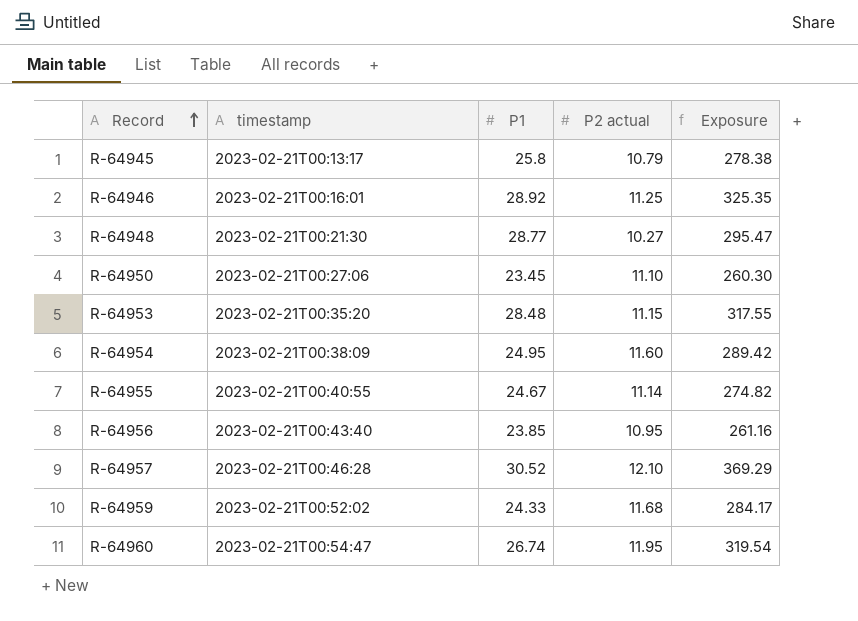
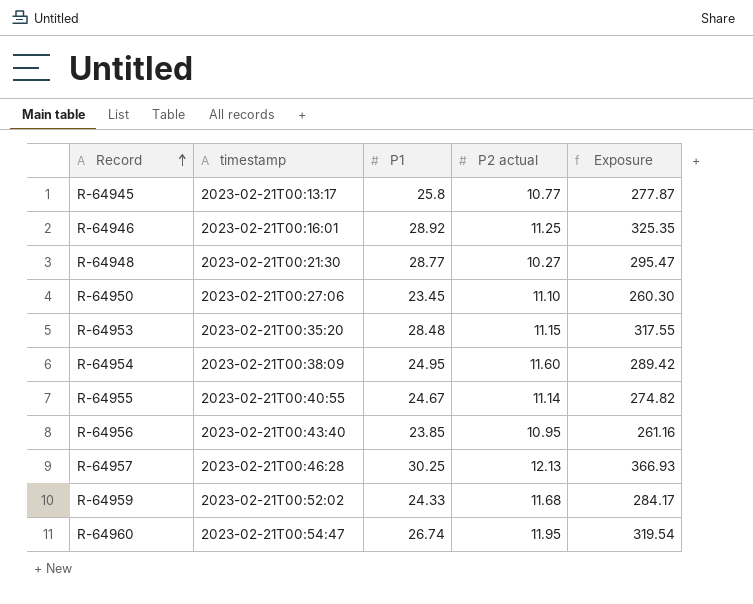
R-64945 | P2 actual: 10.79 -> 10.77
R-64945 | Exposure: 278.38 -> 277.87
R-64957 | P1: 30.52 -> 30.25
R-64957 | P2 actual: 12.10 -> 12.13
R-64957 | Exposure: 369.29 -> 366.93

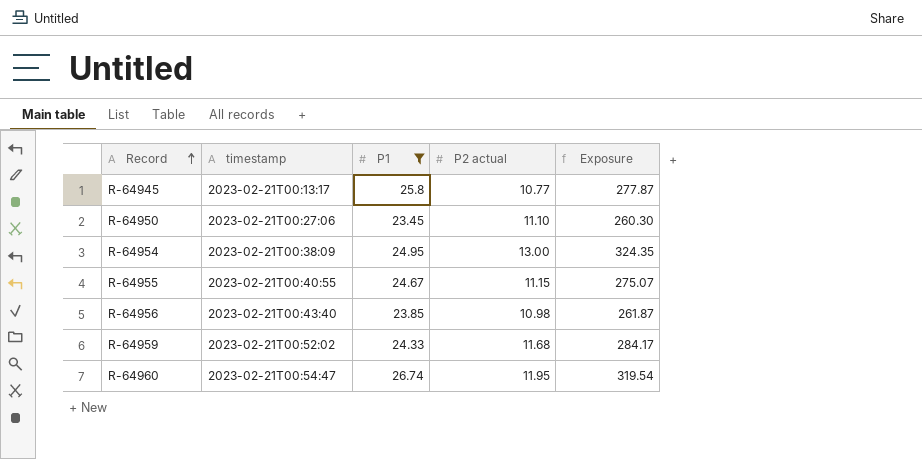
filter: none -> P1 <= 26.74
R-64954 | P2 actual: 11.60 -> 13.00
R-64954 | Exposure: 289.42 -> 324.35
R-64955 | P2 actual: 11.14 -> 11.15
R-64955 | Exposure: 274.82 -> 275.07
R-64956 | P2 actual: 10.95 -> 10.98
R-64956 | Exposure: 261.16 -> 261.87

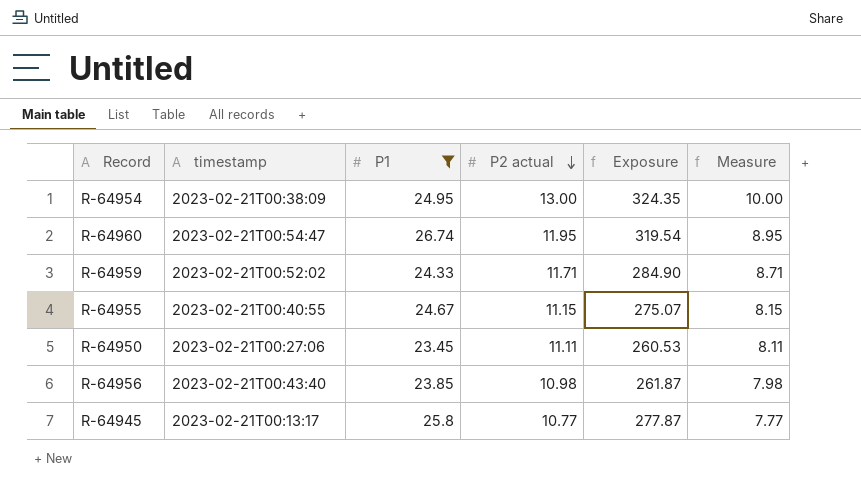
row order: Record ascending -> P2 actual descending
column Measure | formula: none -> [P2 actual] - 3
R-64959 | P2 actual: 11.68 -> 11.71
R-64959 | Exposure: 284.17 -> 284.90
R-64950 | P2 actual: 11.10 -> 11.11
R-64950 | Exposure: 260.30 -> 260.53

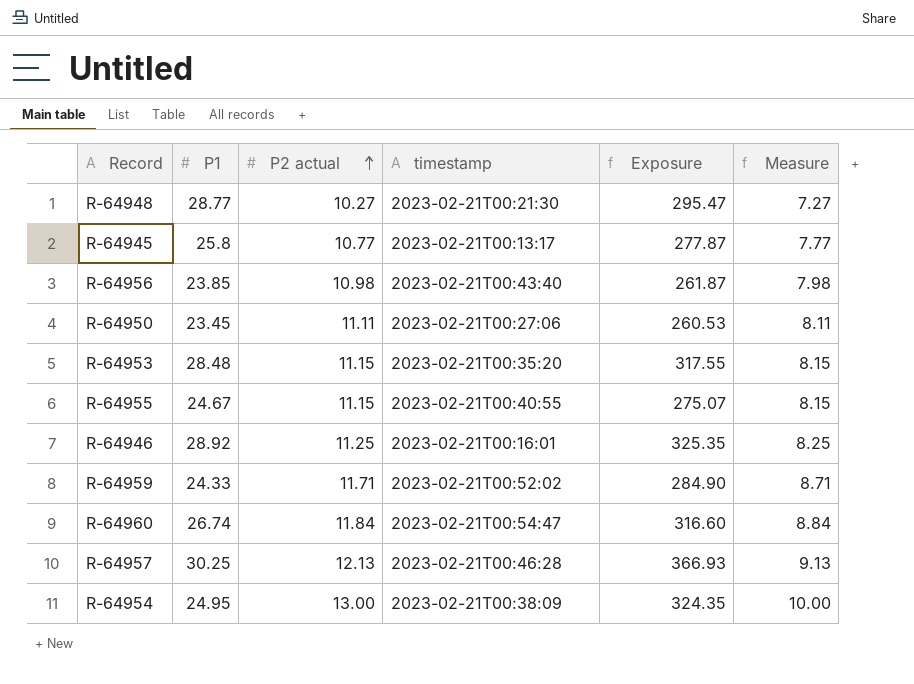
filter: P1 <= 26.74 -> none
row order: P2 actual descending -> P2 actual ascending
column timestamp | position: 2 -> 4
R-64960 | P2 actual: 11.95 -> 11.84
R-64960 | Exposure: 319.54 -> 316.60
R-64960 | Measure: 8.95 -> 8.84

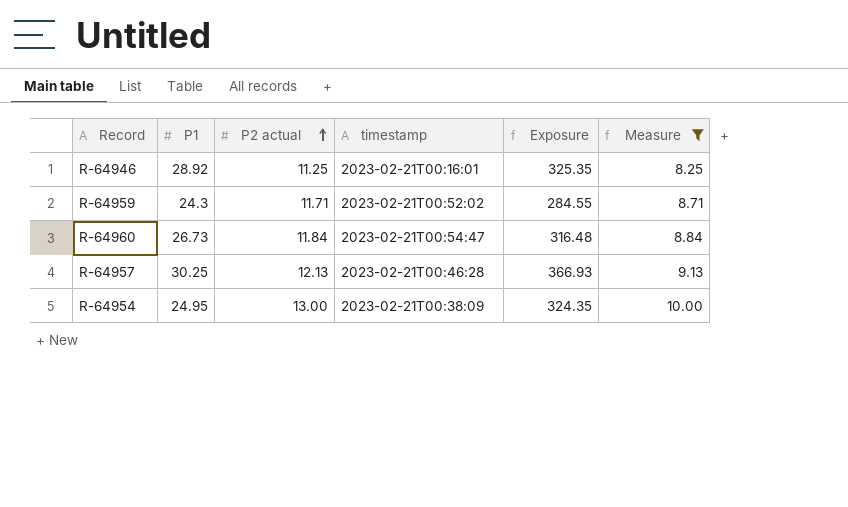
filter: none -> Measure >= 8.25
R-64959 | P1: 24.33 -> 24.3
R-64959 | Exposure: 284.90 -> 284.55
R-64960 | P1: 26.74 -> 26.73
R-64960 | Exposure: 316.60 -> 316.48

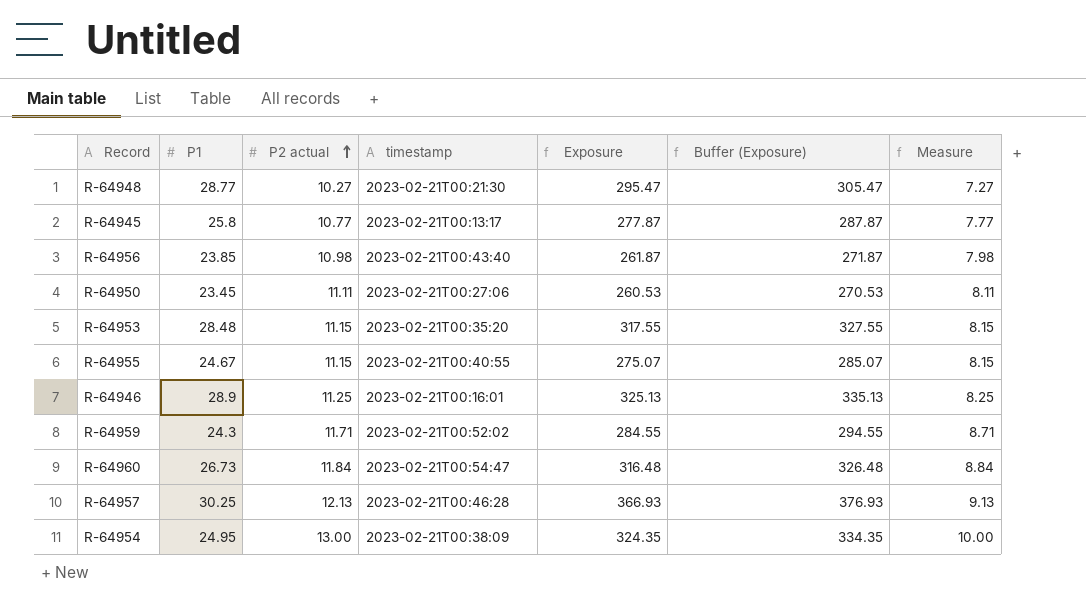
filter: Measure >= 8.25 -> none
column Buffer (Exposure) | formula: none -> [Exposure] + 10
R-64946 | P1: 28.92 -> 28.9
R-64946 | Exposure: 325.35 -> 325.13

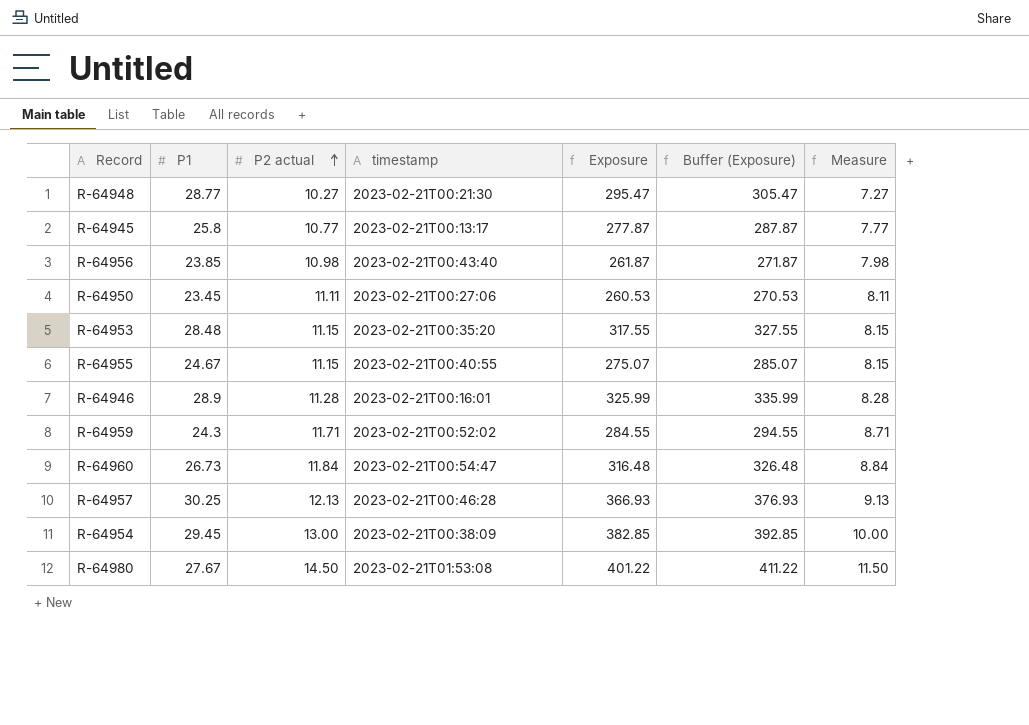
R-64946 | P2 actual: 11.25 -> 11.28
R-64946 | Exposure: 325.13 -> 325.99
R-64946 | Buffer (Exposure): 335.13 -> 335.99
R-64946 | Measure: 8.25 -> 8.28
R-64954 | P1: 24.95 -> 29.45
R-64954 | Exposure: 324.35 -> 382.85
R-64954 | Buffer (Exposure): 334.35 -> 392.85
row R-64980: none -> 27.67 | 14.50 | 2023-02-21T01:53:08 | 401.22 | 411.22 | 11.50

